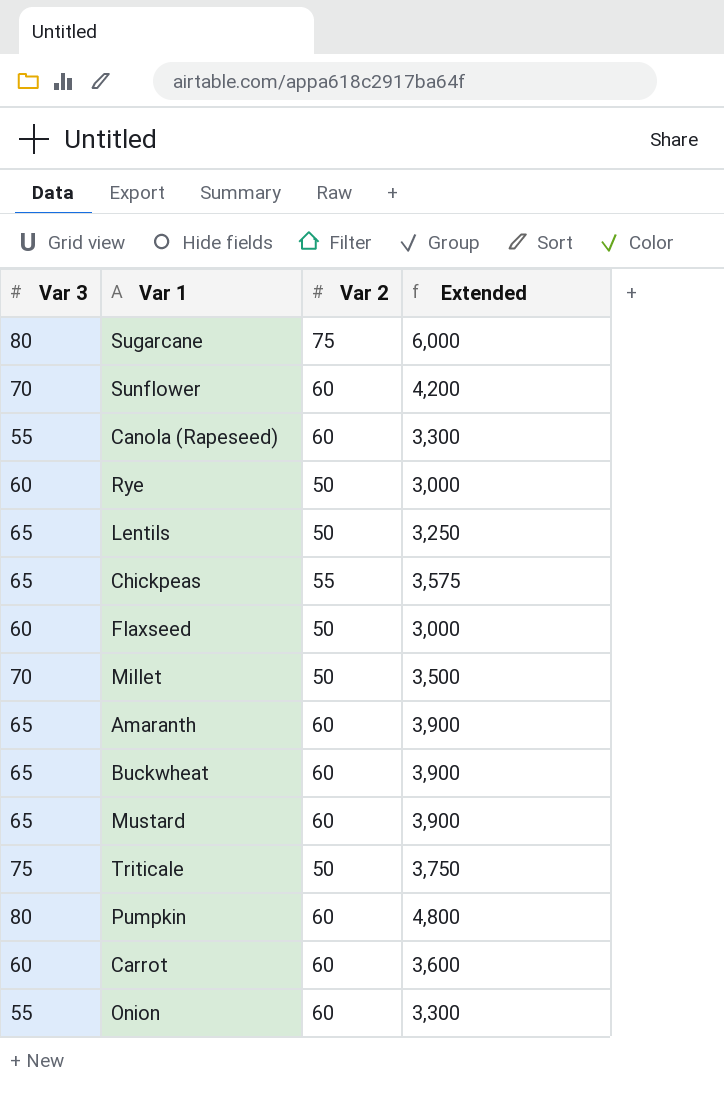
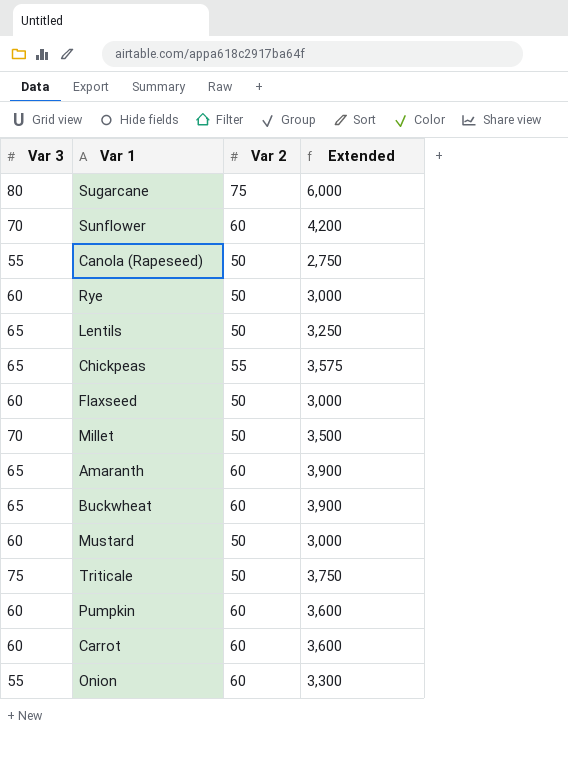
Canola (Rapeseed) | Var 2: 60 -> 50
Canola (Rapeseed) | Extended: 3,300 -> 2,750
Mustard | Var 3: 65 -> 60
Mustard | Var 2: 60 -> 50
Mustard | Extended: 3,900 -> 3,000
Pumpkin | Var 3: 80 -> 60
Pumpkin | Extended: 4,800 -> 3,600

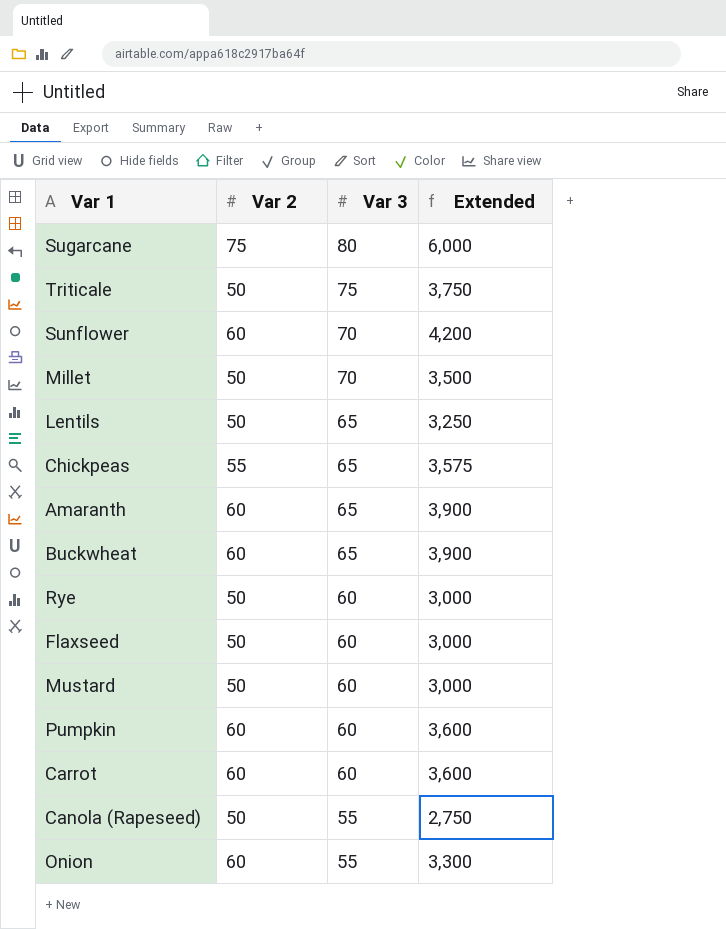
row order: none -> Var 3 descending
column Var 3 | position: 1 -> 3

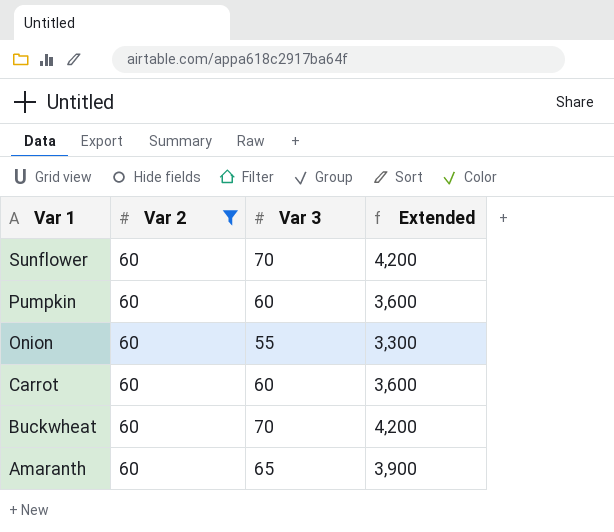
filter: none -> Var 2 = 60
row order: Var 3 descending -> Var 1 descending
Buckwheat | Var 3: 65 -> 70
Buckwheat | Extended: 3,900 -> 4,200

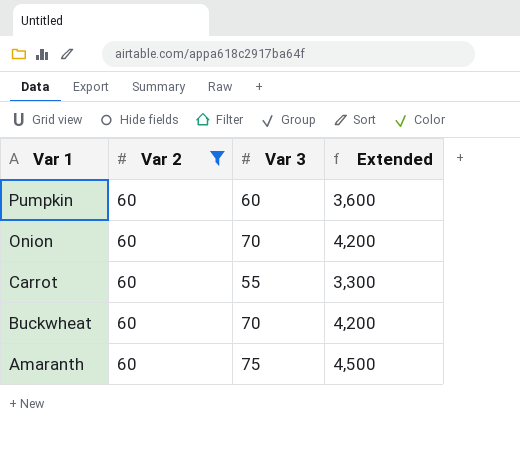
row Sunflower: 60 | 70 | 4,200 -> none
Onion | Var 3: 55 -> 70
Onion | Extended: 3,300 -> 4,200
Carrot | Var 3: 60 -> 55
Carrot | Extended: 3,600 -> 3,300
Amaranth | Var 3: 65 -> 75
Amaranth | Extended: 3,900 -> 4,500

